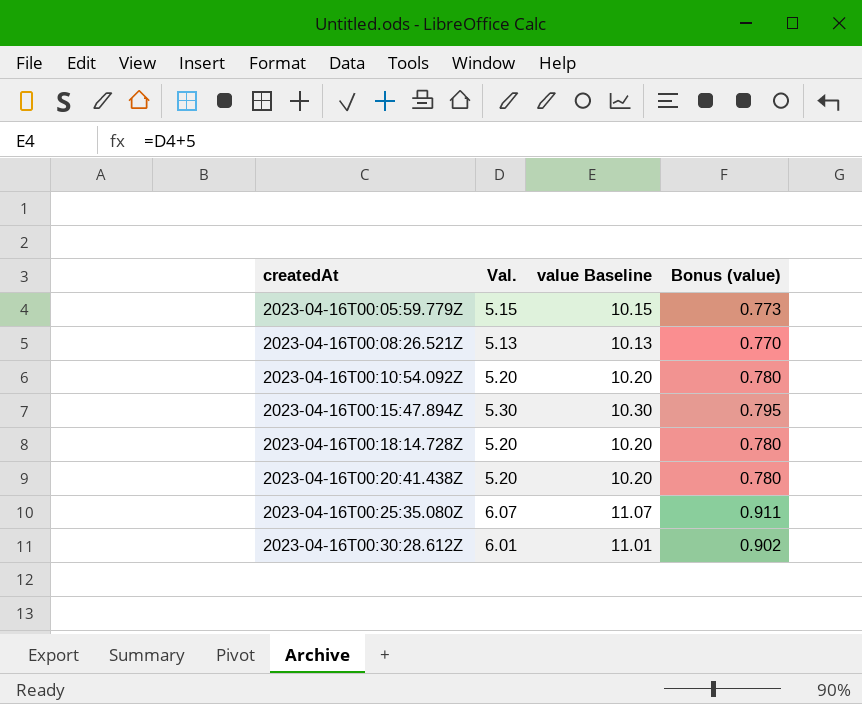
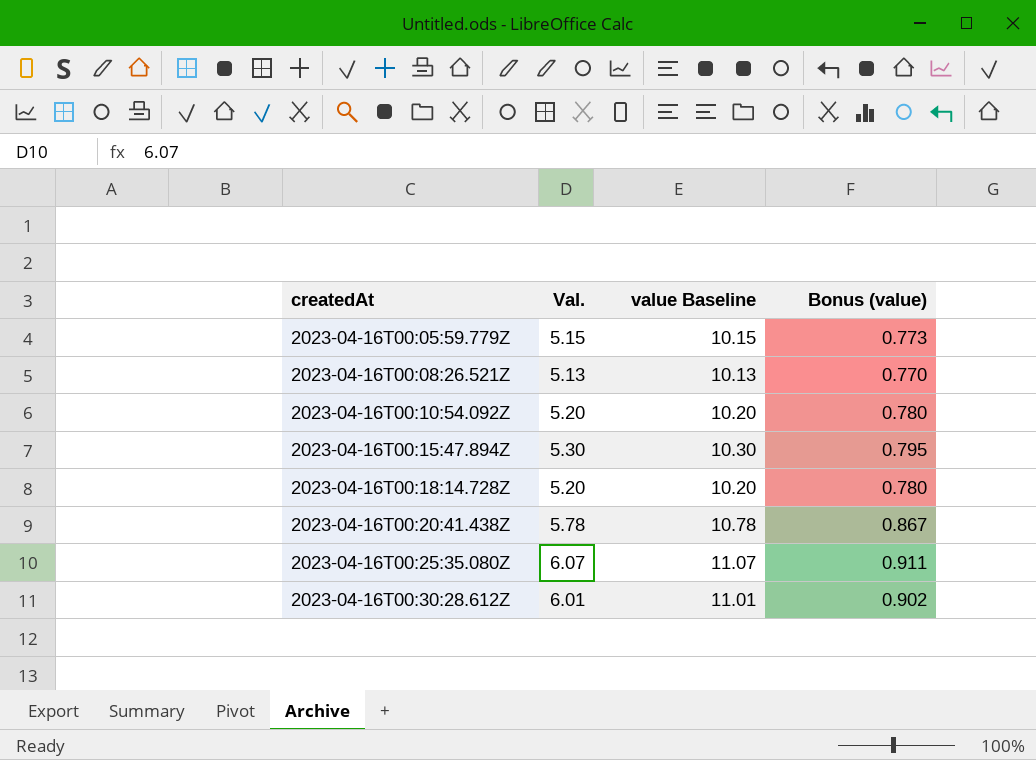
2023-04-16T00:20:41.438Z | Val.: 5.20 -> 5.78
2023-04-16T00:20:41.438Z | value Baseline: 10.20 -> 10.78
2023-04-16T00:20:41.438Z | Bonus (value): 0.780 -> 0.867

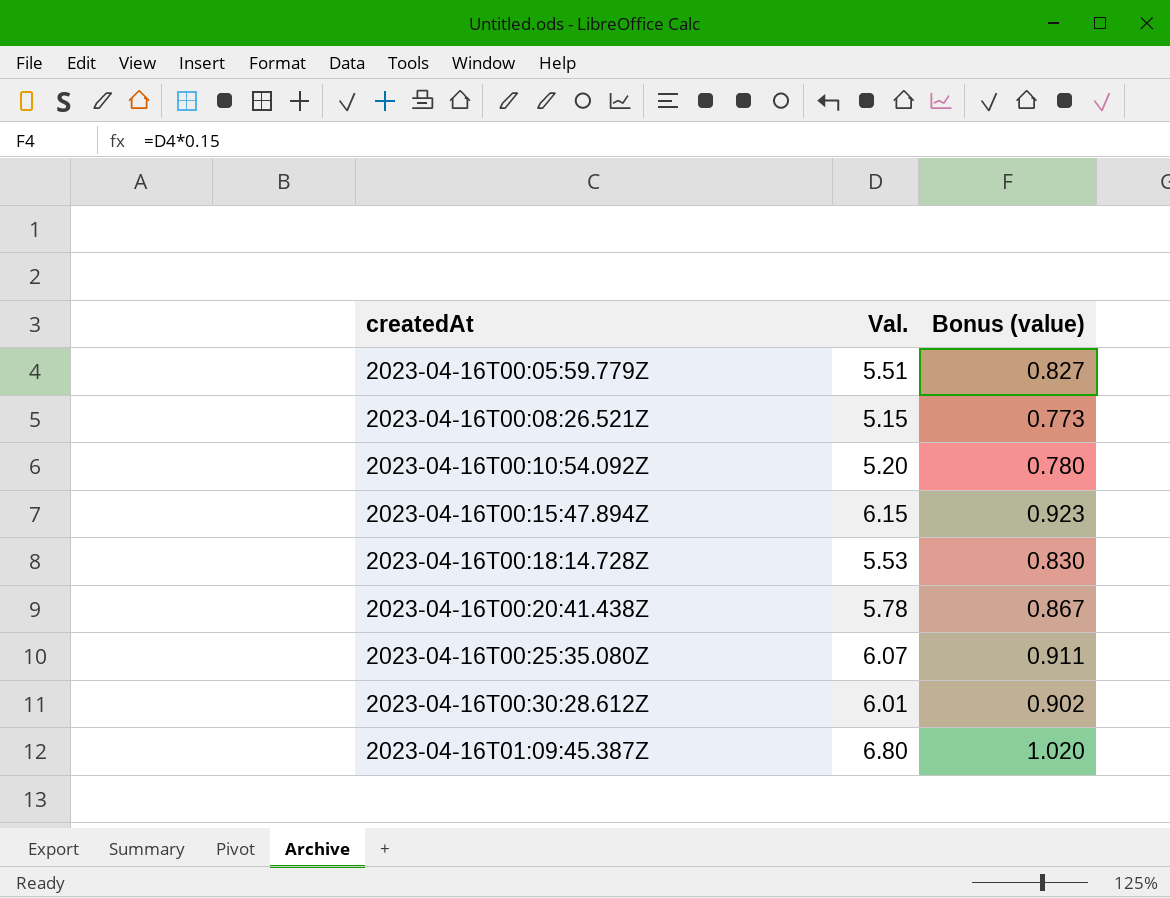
column value Baseline | formula: [Val.] + 5 -> none
2023-04-16T00:05:59.779Z | Val.: 5.15 -> 5.51
2023-04-16T00:05:59.779Z | Bonus (value): 0.773 -> 0.827
2023-04-16T00:08:26.521Z | Val.: 5.13 -> 5.15
2023-04-16T00:08:26.521Z | Bonus (value): 0.770 -> 0.773
2023-04-16T00:15:47.894Z | Val.: 5.30 -> 6.15
2023-04-16T00:15:47.894Z | Bonus (value): 0.795 -> 0.923
2023-04-16T00:18:14.728Z | Val.: 5.20 -> 5.53
2023-04-16T00:18:14.728Z | Bonus (value): 0.780 -> 0.830
row 2023-04-16T01:09:45.387Z: none -> 6.80 | 1.020

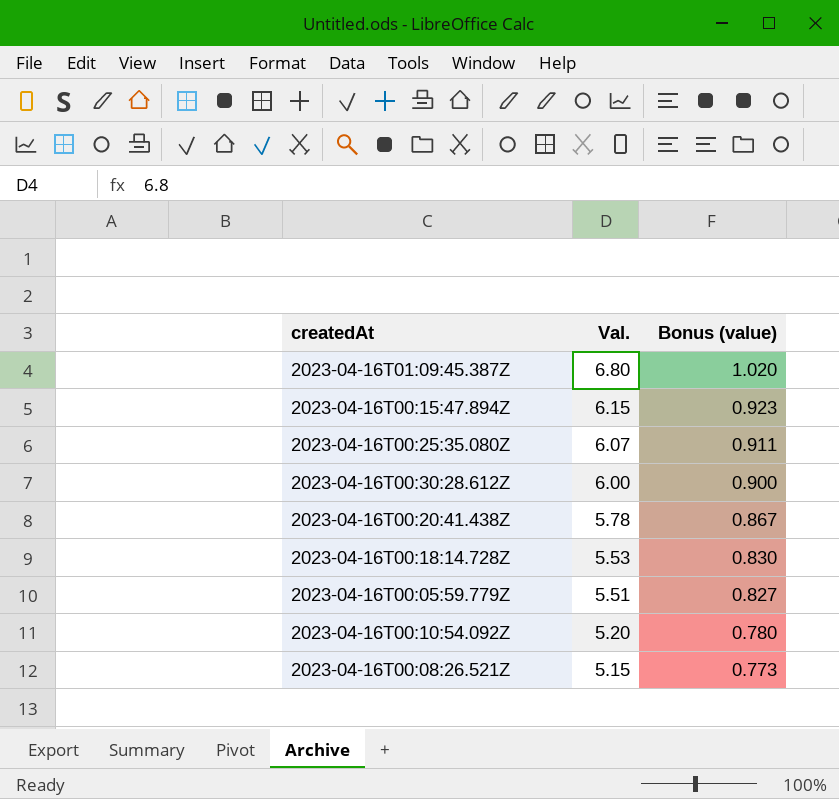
row order: createdAt ascending -> Val. descending
2023-04-16T00:30:28.612Z | Val.: 6.01 -> 6.00
2023-04-16T00:30:28.612Z | Bonus (value): 0.902 -> 0.900

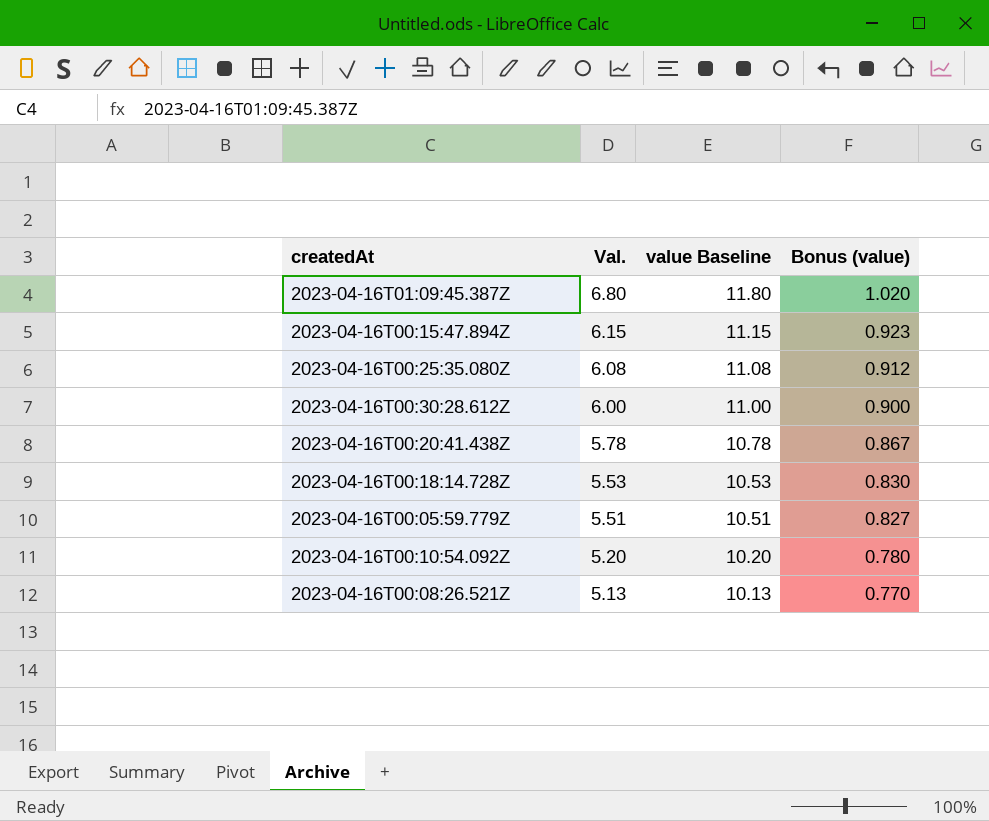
column value Baseline | formula: none -> [Val.] + 5
2023-04-16T00:25:35.080Z | Val.: 6.07 -> 6.08
2023-04-16T00:25:35.080Z | Bonus (value): 0.911 -> 0.912
2023-04-16T00:08:26.521Z | Val.: 5.15 -> 5.13
2023-04-16T00:08:26.521Z | Bonus (value): 0.773 -> 0.770

